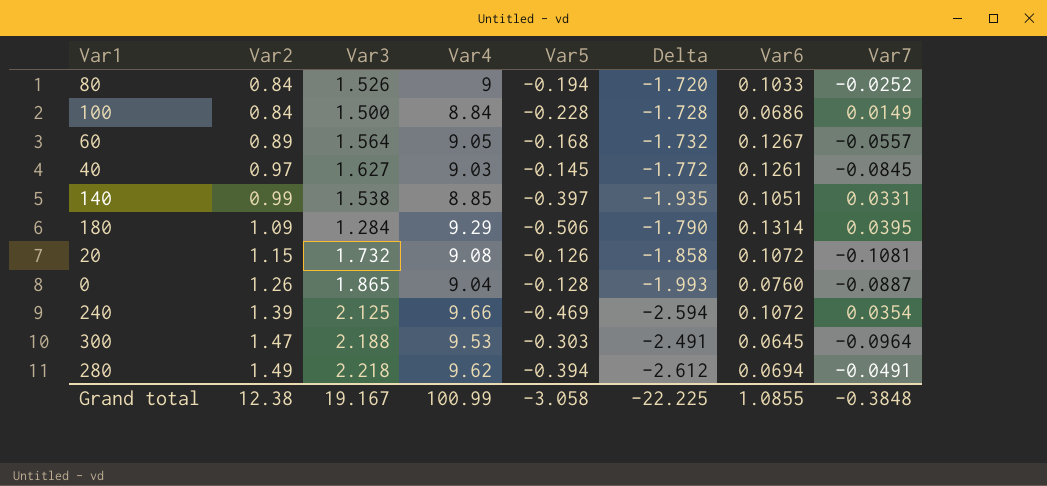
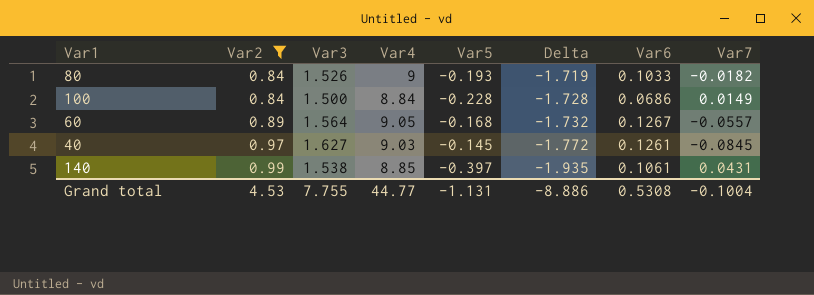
filter: none -> Var2 <= 0.99
80 | Var5: -0.194 -> -0.193
80 | Delta: -1.720 -> -1.719
80 | Var7: -0.0252 -> -0.0182
140 | Var6: 0.1051 -> 0.1061
140 | Var7: 0.0331 -> 0.0431
Grand total | Var2: 12.38 -> 4.53
Grand total | Var3: 19.167 -> 7.755
Grand total | Var4: 100.99 -> 44.77
Grand total | Var5: -3.058 -> -1.131
Grand total | Delta: -22.225 -> -8.886
Grand total | Var6: 1.0855 -> 0.5308
Grand total | Var7: -0.3848 -> -0.1004

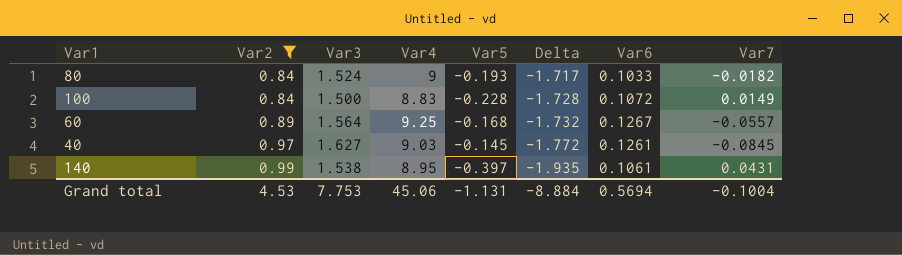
80 | Var3: 1.526 -> 1.524
80 | Delta: -1.719 -> -1.717
100 | Var4: 8.84 -> 8.83
100 | Var6: 0.0686 -> 0.1072
60 | Var4: 9.05 -> 9.25
140 | Var4: 8.85 -> 8.95
Grand total | Var3: 7.755 -> 7.753
Grand total | Var4: 44.77 -> 45.06
Grand total | Delta: -8.886 -> -8.884
Grand total | Var6: 0.5308 -> 0.5694

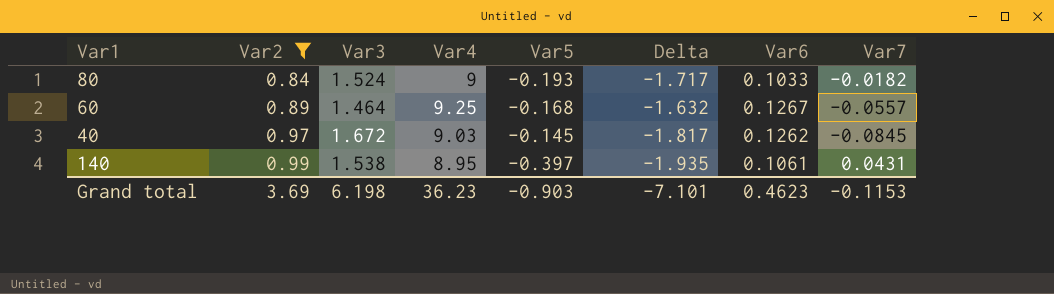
row 100: 0.84 | 1.500 | 8.83 | -0.228 | -1.728 | 0.1072 | 0.0149 -> none
60 | Var3: 1.564 -> 1.464
60 | Delta: -1.732 -> -1.632
40 | Var3: 1.627 -> 1.672
40 | Delta: -1.772 -> -1.817
40 | Var6: 0.1261 -> 0.1262
Grand total | Var2: 4.53 -> 3.69
Grand total | Var3: 7.753 -> 6.198
Grand total | Var4: 45.06 -> 36.23
Grand total | Var5: -1.131 -> -0.903
Grand total | Delta: -8.884 -> -7.101
Grand total | Var6: 0.5694 -> 0.4623
Grand total | Var7: -0.1004 -> -0.1153

